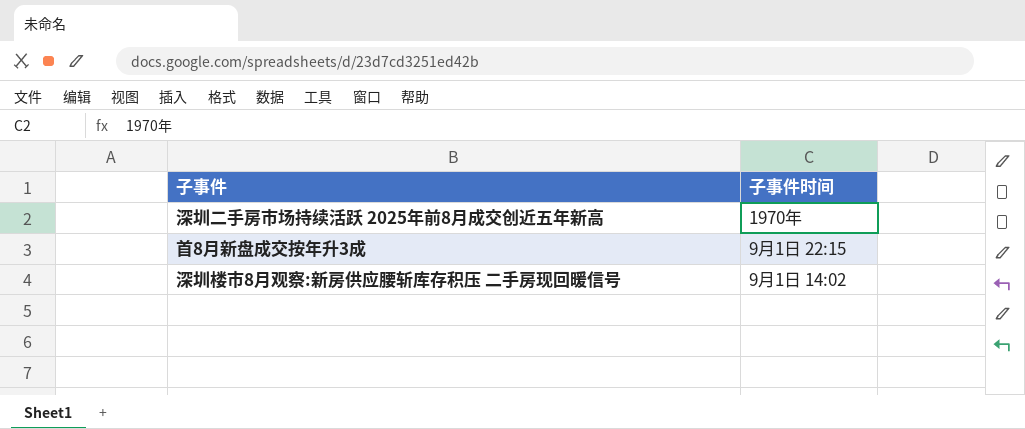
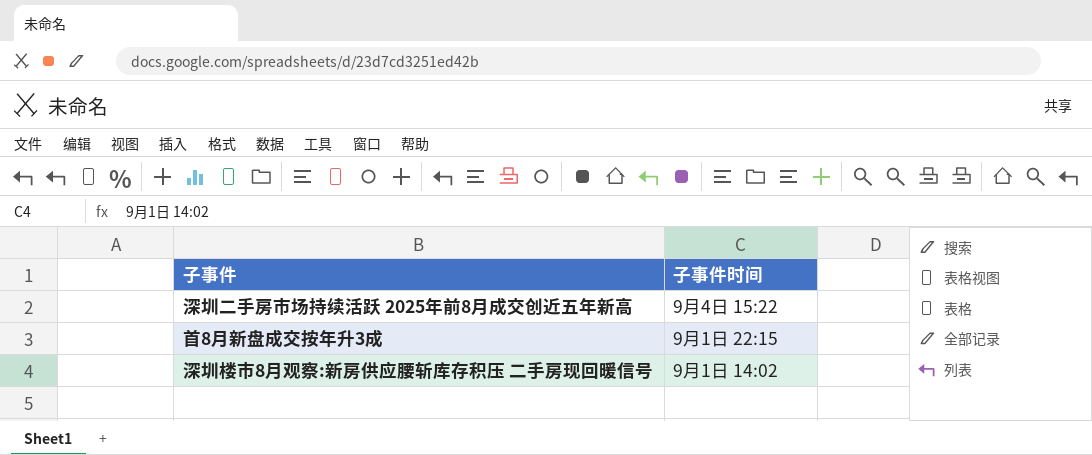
深圳二手房市场持续活跃 2025年前8月成交创近五年新高 | 子事件时间: 1970年 -> 9月4日 15:22

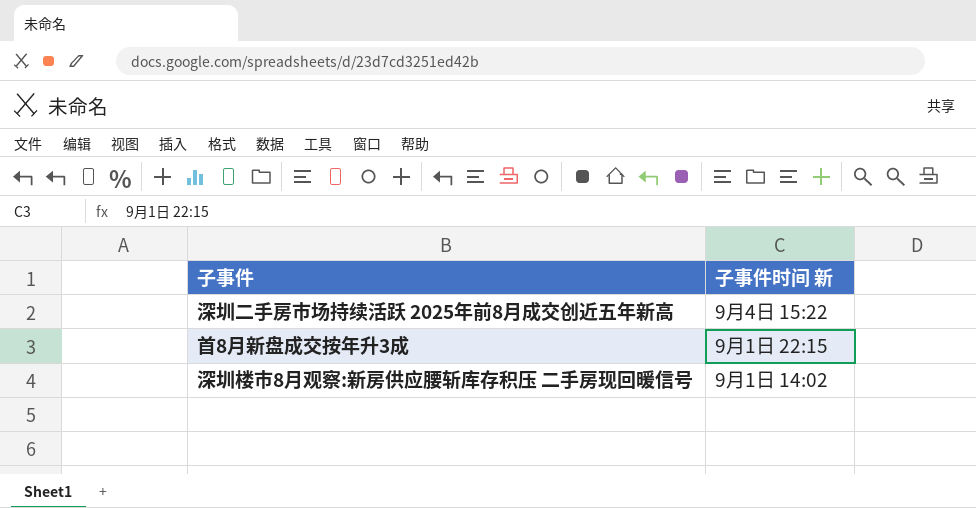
column name: 子事件时间 -> 子事件时间 新

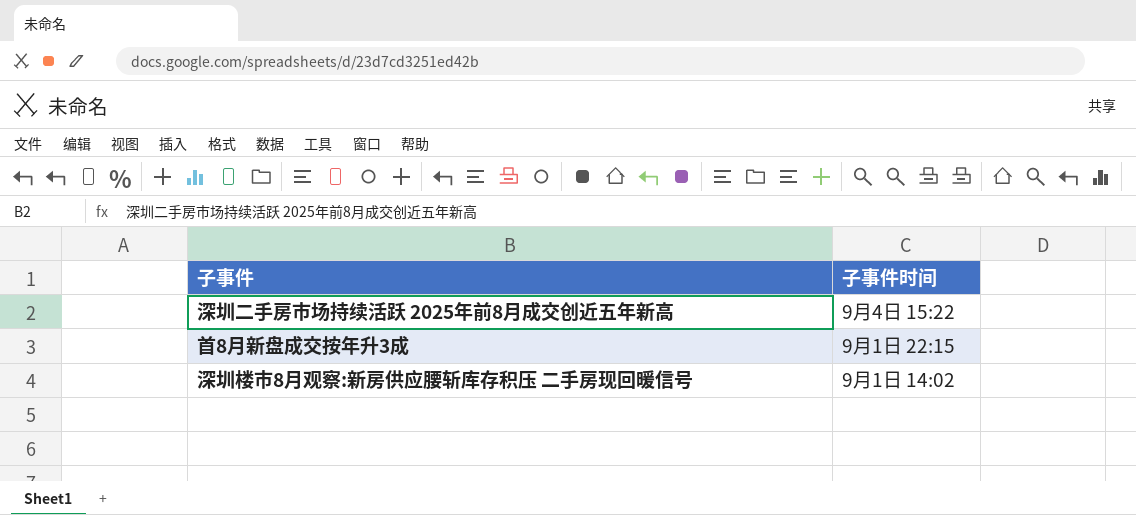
column name: 子事件时间 新 -> 子事件时间

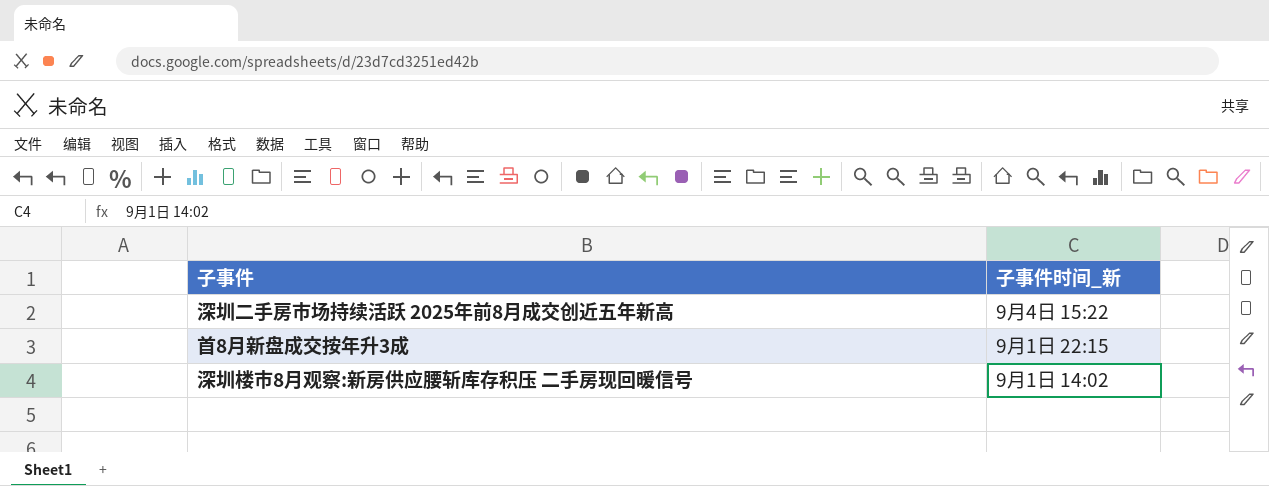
column name: 子事件时间 -> 子事件时间_新

